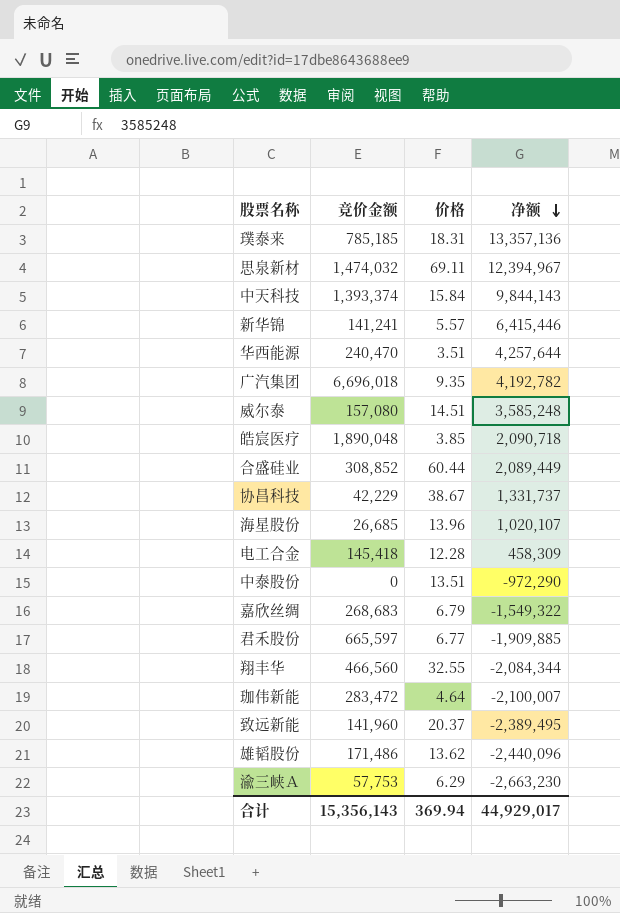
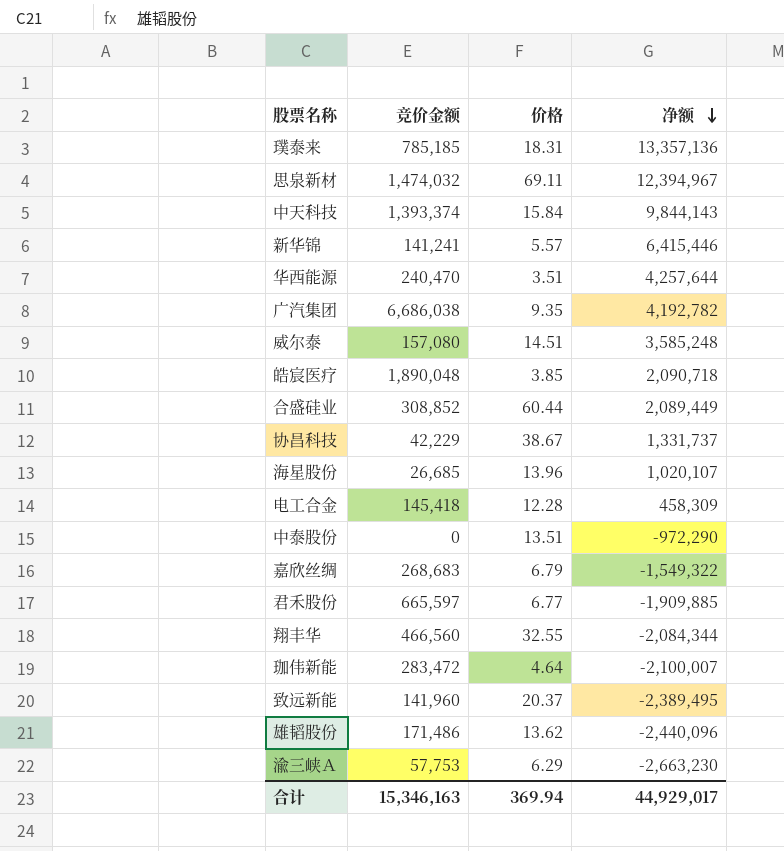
广汽集团 | 竞价金额: 6,696,018 -> 6,686,038
合计 | 竞价金额: 15,356,143 -> 15,346,163

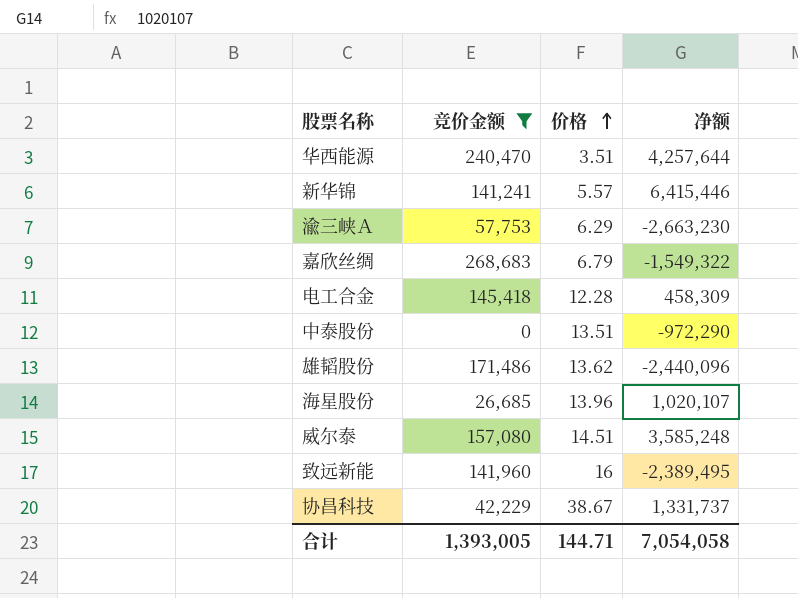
filter: none -> 竞价金额 <= 268,683
row order: 净额 descending -> 价格 ascending
致远新能 | 价格: 20.37 -> 16
合计 | 竞价金额: 15,346,163 -> 1,393,005
合计 | 价格: 369.94 -> 144.71
合计 | 净额: 44,929,017 -> 7,054,058

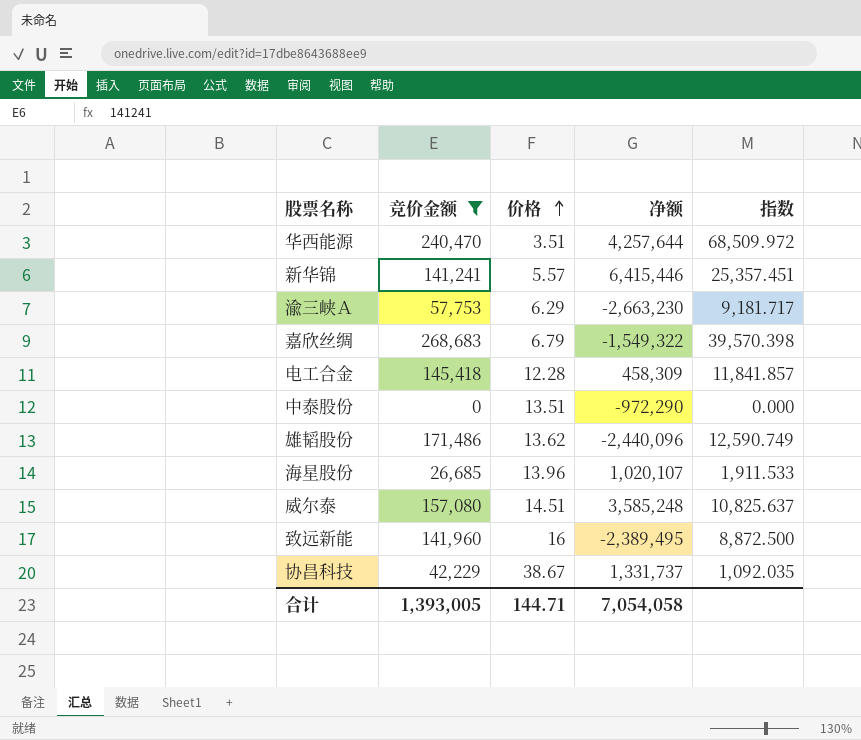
column 指数 | formula: none -> [竞价金额] / [价格]

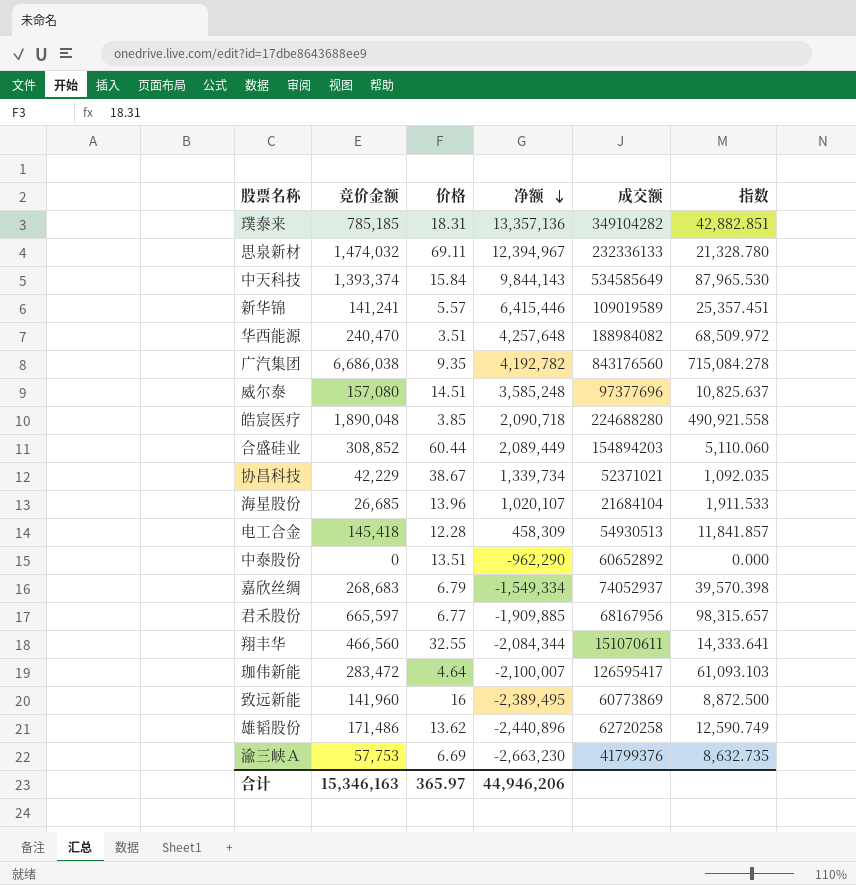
filter: 竞价金额 <= 268,683 -> none
row order: 价格 ascending -> 净额 descending
column 成交额 | position: none -> 5
华西能源 | 净额: 4,257,644 -> 4,257,648
协昌科技 | 净额: 1,331,737 -> 1,339,734
中泰股份 | 净额: -972,290 -> -962,290
嘉欣丝绸 | 净额: -1,549,322 -> -1,549,334
雄韬股份 | 净额: -2,440,096 -> -2,440,896
渝三峡Ａ | 价格: 6.29 -> 6.69
渝三峡Ａ | 指数: 9,181.717 -> 8,632.735
合计 | 竞价金额: 1,393,005 -> 15,346,163
合计 | 价格: 144.71 -> 365.97
合计 | 净额: 7,054,058 -> 44,946,206

